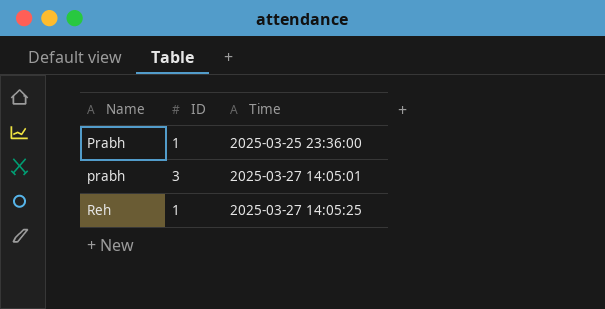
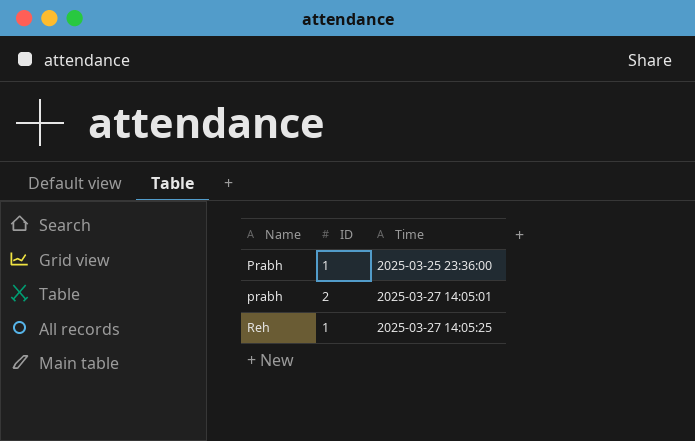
prabh | ID: 3 -> 2

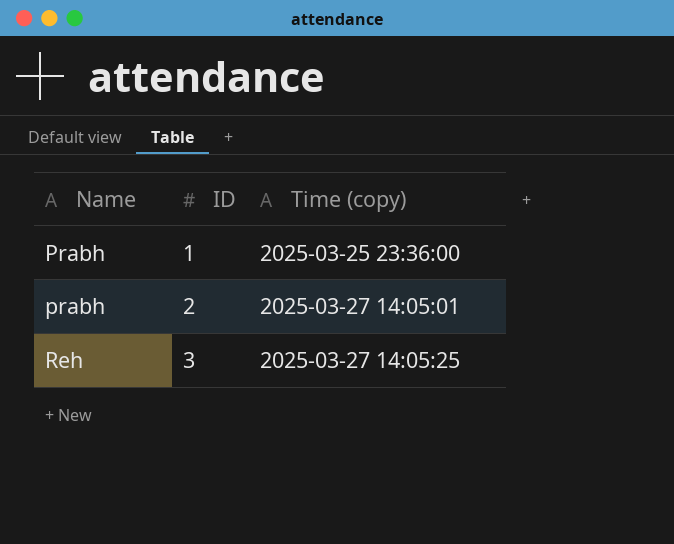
column name: Time -> Time (copy)
Reh | ID: 1 -> 3

